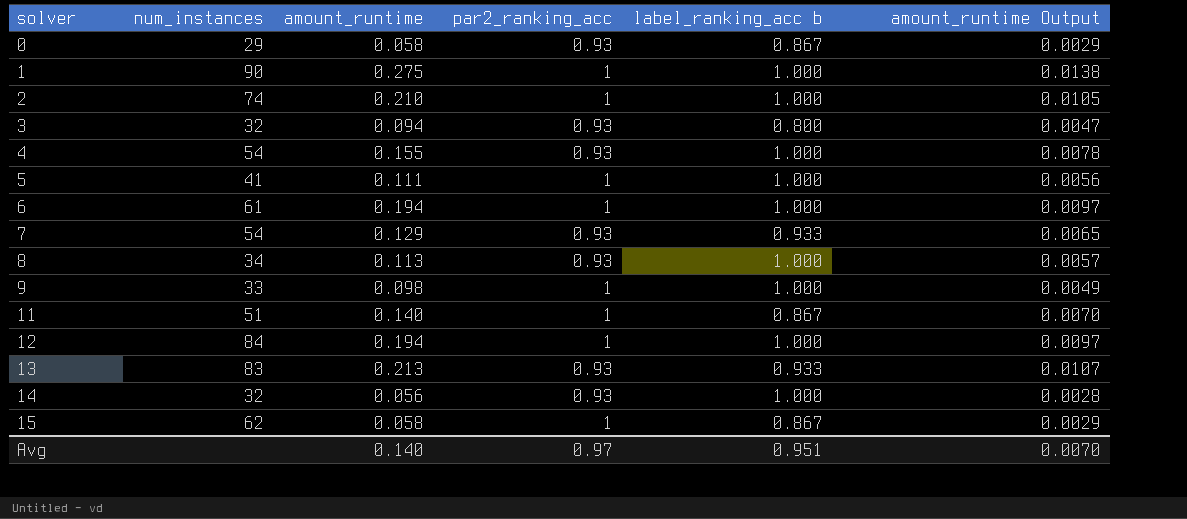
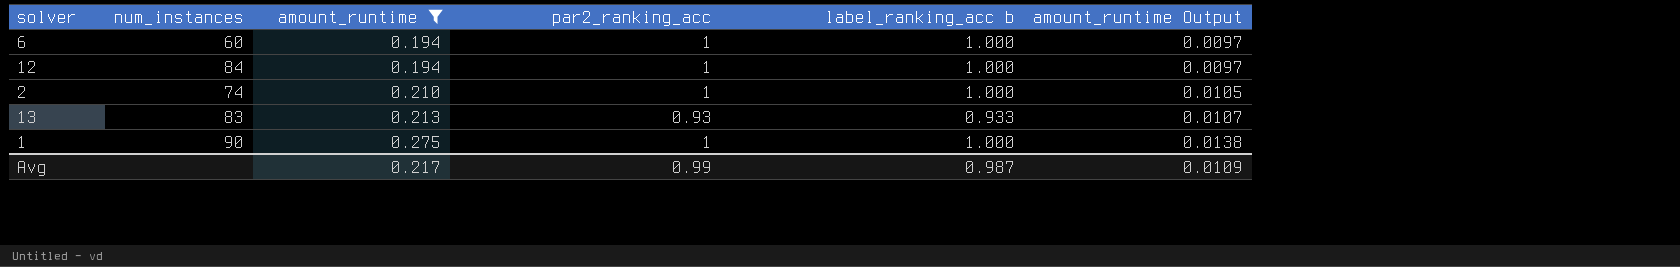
filter: none -> amount_runtime >= 0.194
row order: solver ascending -> amount_runtime ascending
6 | num_instances: 61 -> 60
Avg | amount_runtime: 0.140 -> 0.217
Avg | par2_ranking_acc: 0.97 -> 0.99
Avg | label_ranking_acc b: 0.951 -> 0.987
Avg | amount_runtime Output: 0.0070 -> 0.0109

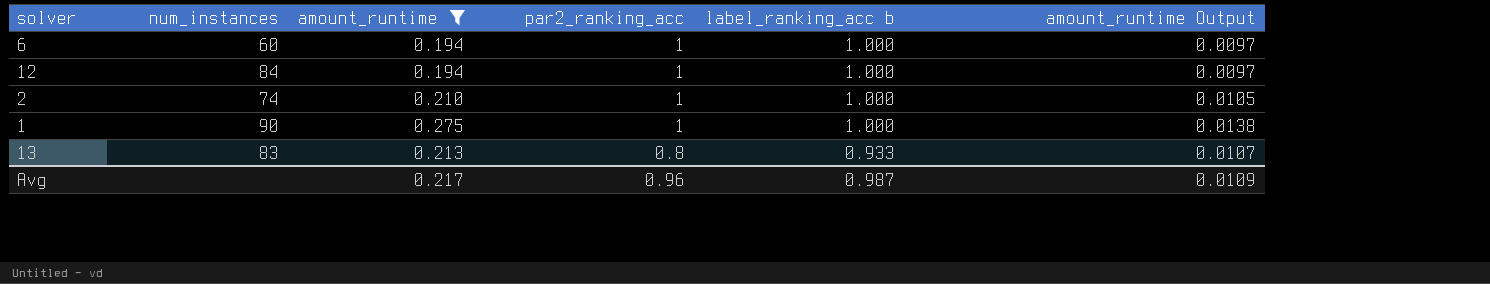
row order: amount_runtime ascending -> par2_ranking_acc descending
13 | par2_ranking_acc: 0.93 -> 0.8
Avg | par2_ranking_acc: 0.99 -> 0.96

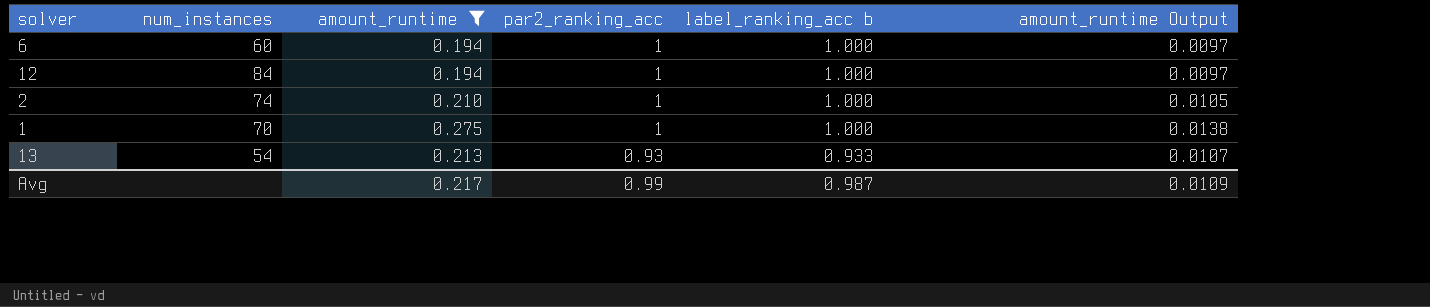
1 | num_instances: 90 -> 70
13 | num_instances: 83 -> 54
13 | par2_ranking_acc: 0.8 -> 0.93
Avg | par2_ranking_acc: 0.96 -> 0.99

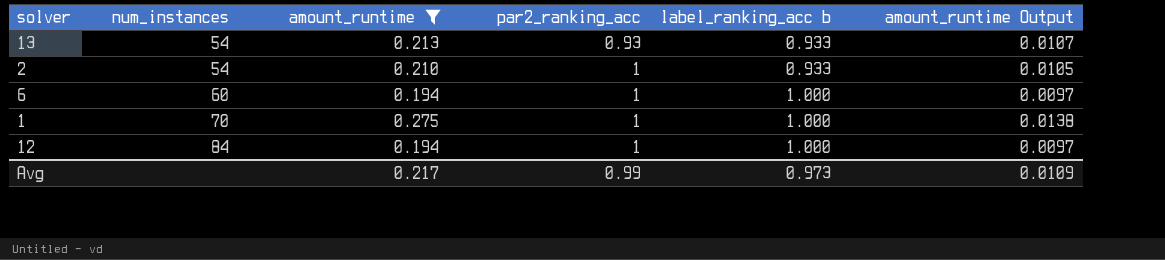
row order: par2_ranking_acc descending -> num_instances ascending
2 | num_instances: 74 -> 54
2 | label_ranking_acc b: 1.000 -> 0.933
Avg | label_ranking_acc b: 0.987 -> 0.973

